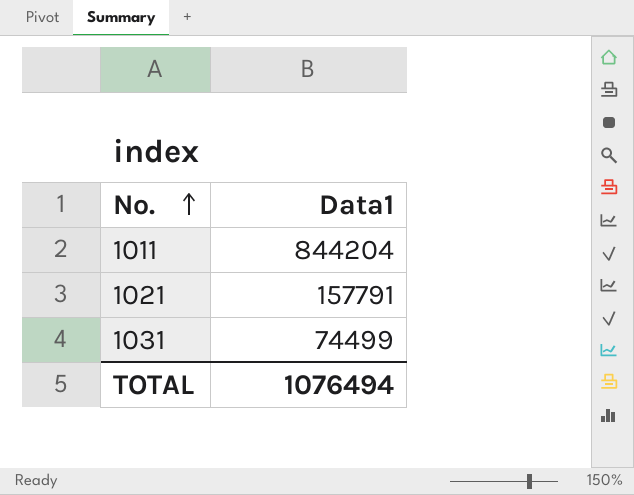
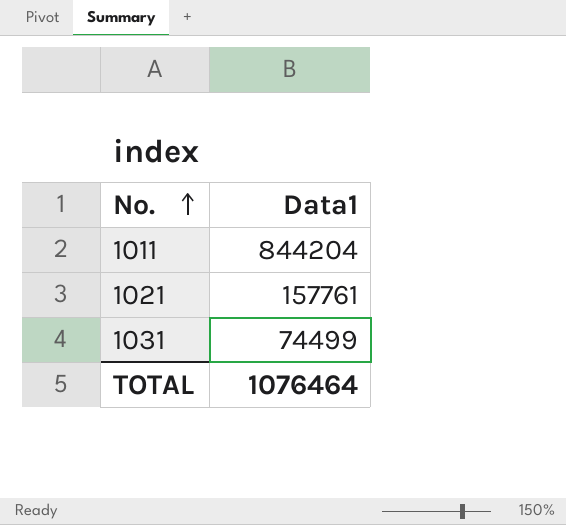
1021 | Data1: 157791 -> 157761
TOTAL | Data1: 1076494 -> 1076464

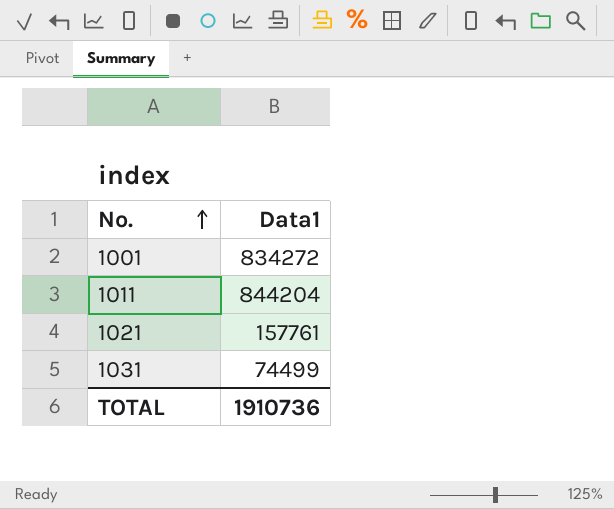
row 1001: none -> 834272
TOTAL | Data1: 1076464 -> 1910736

